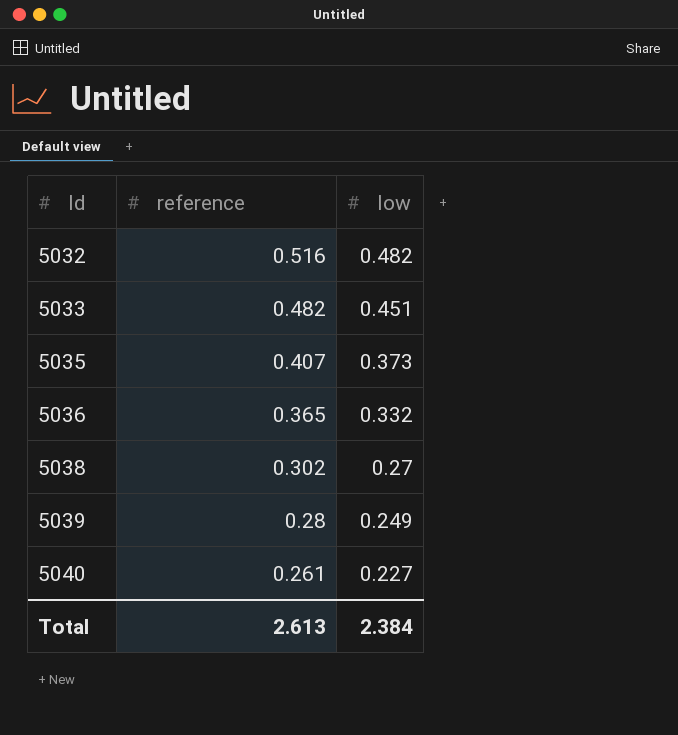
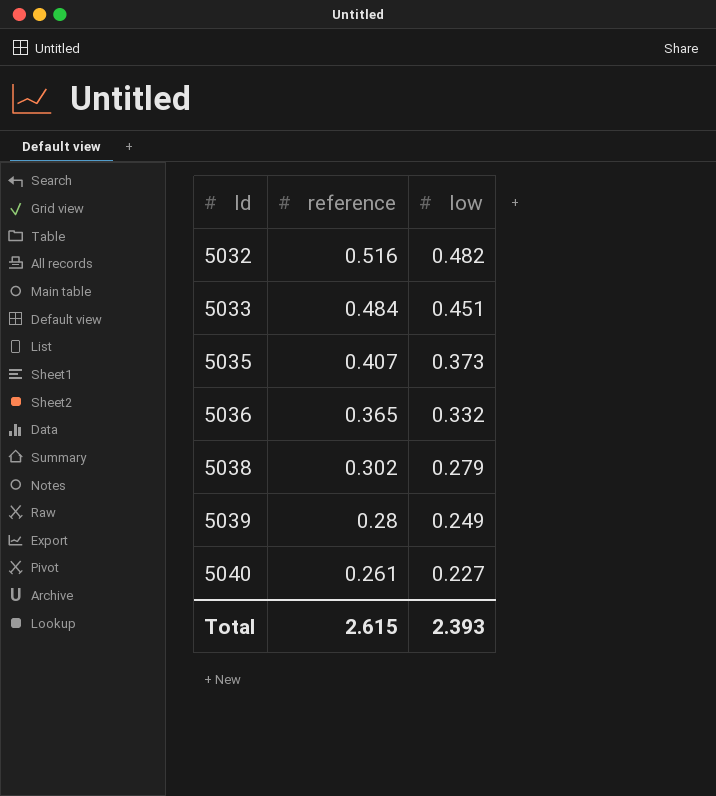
5033 | reference: 0.482 -> 0.484
5038 | low: 0.27 -> 0.279
Total | reference: 2.613 -> 2.615
Total | low: 2.384 -> 2.393

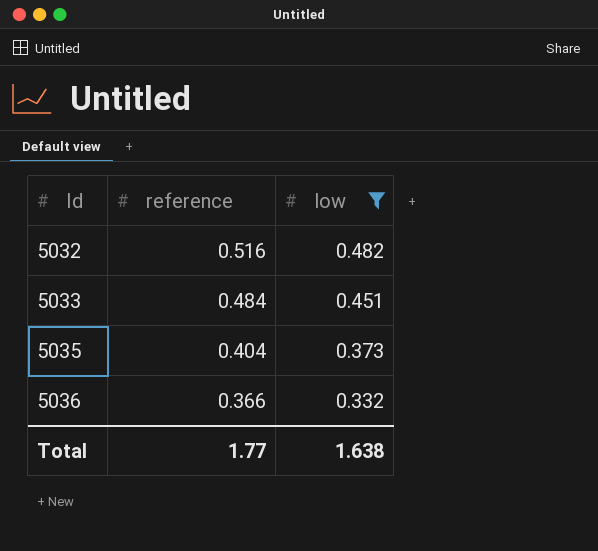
filter: none -> low >= 0.332
5035 | reference: 0.407 -> 0.404
5036 | reference: 0.365 -> 0.366
Total | reference: 2.615 -> 1.77
Total | low: 2.393 -> 1.638

